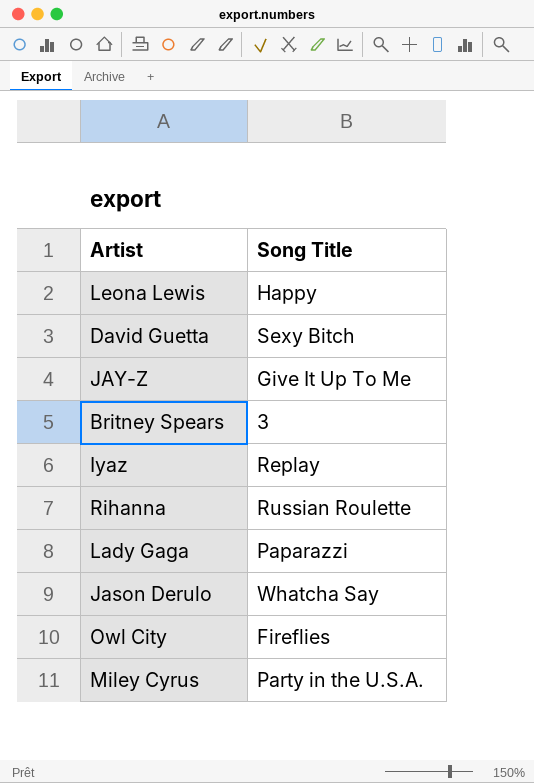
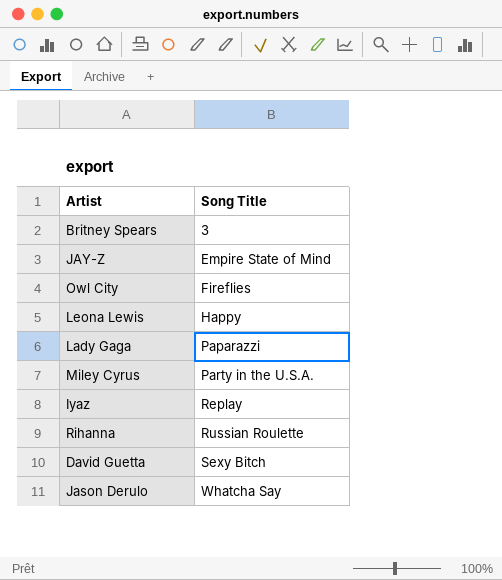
row order: none -> Song Title ascending
JAY-Z | Song Title: Give It Up To Me -> Empire State of Mind

